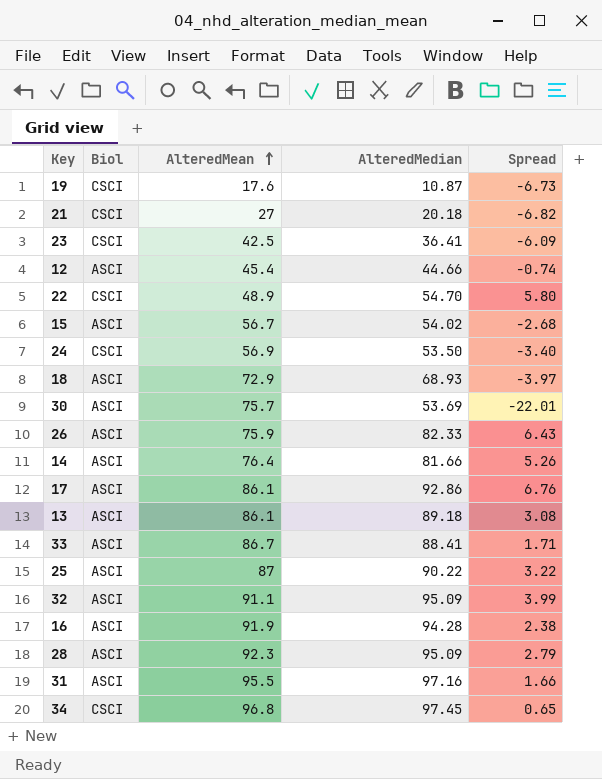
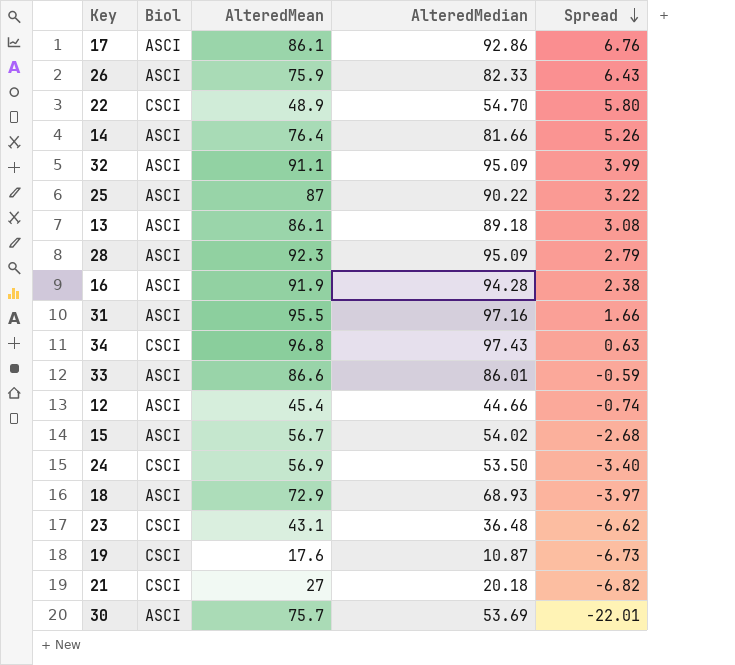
row order: AlteredMean ascending -> Spread descending
34 | AlteredMedian: 97.45 -> 97.43
34 | Spread: 0.65 -> 0.63
33 | AlteredMean: 86.7 -> 86.6
33 | AlteredMedian: 88.41 -> 86.01
33 | Spread: 1.71 -> -0.59
23 | AlteredMean: 42.5 -> 43.1
23 | AlteredMedian: 36.41 -> 36.48
23 | Spread: -6.09 -> -6.62

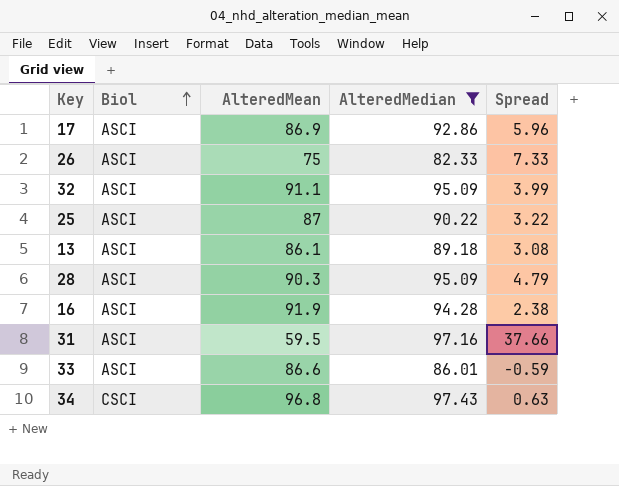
filter: none -> AlteredMedian >= 82.33
row order: Spread descending -> Biol ascending
17 | AlteredMean: 86.1 -> 86.9
17 | Spread: 6.76 -> 5.96
26 | AlteredMean: 75.9 -> 75
26 | Spread: 6.43 -> 7.33
28 | AlteredMean: 92.3 -> 90.3
28 | Spread: 2.79 -> 4.79
31 | AlteredMean: 95.5 -> 59.5
31 | Spread: 1.66 -> 37.66

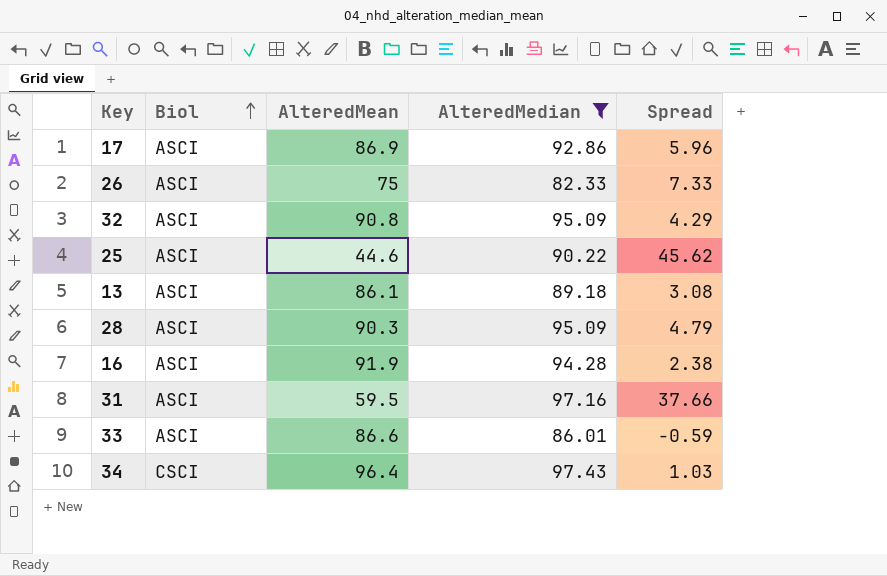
32 | AlteredMean: 91.1 -> 90.8
32 | Spread: 3.99 -> 4.29
25 | AlteredMean: 87 -> 44.6
25 | Spread: 3.22 -> 45.62
34 | AlteredMean: 96.8 -> 96.4
34 | Spread: 0.63 -> 1.03

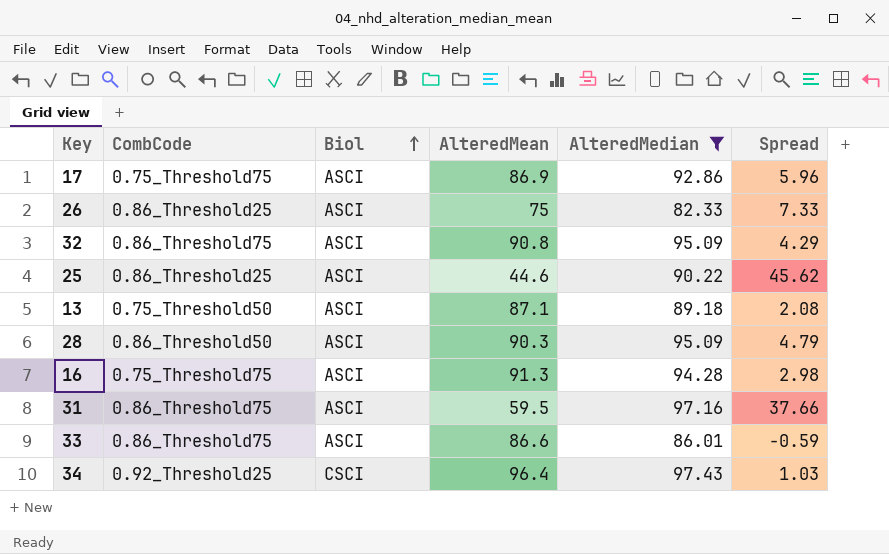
column CombCode | position: none -> 2
13 | AlteredMean: 86.1 -> 87.1
13 | Spread: 3.08 -> 2.08
16 | AlteredMean: 91.9 -> 91.3
16 | Spread: 2.38 -> 2.98

